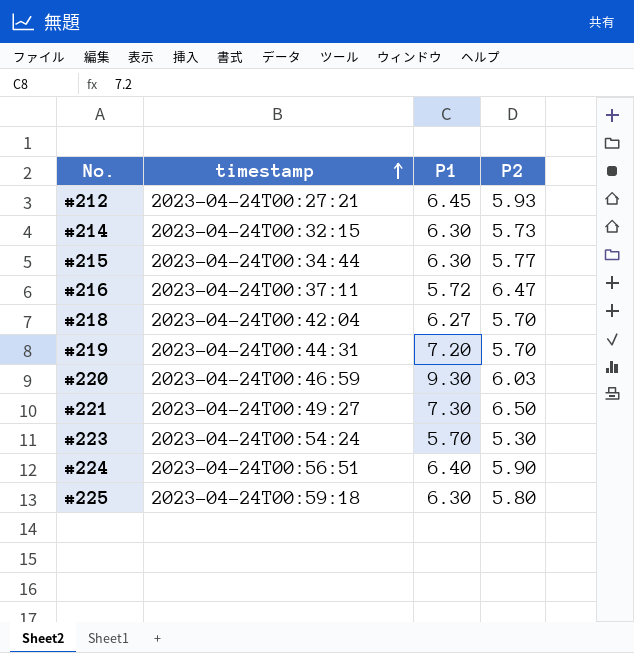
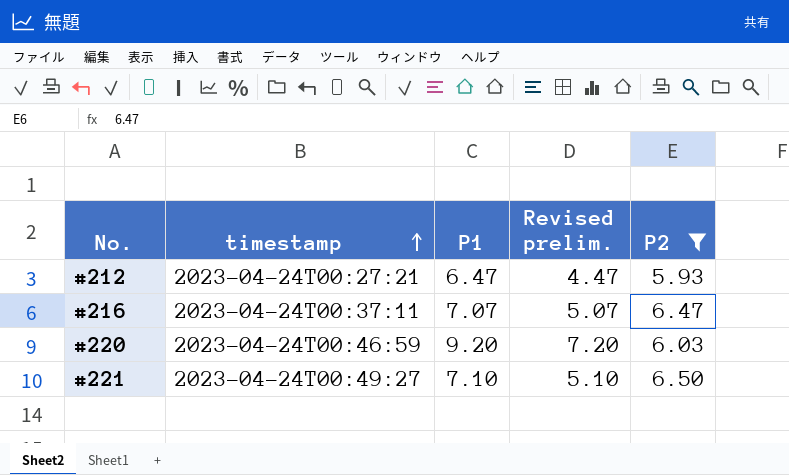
filter: none -> P2 >= 5.93
column Revised prelim. | formula: none -> [P1] - 2
#212 | P1: 6.45 -> 6.47
#216 | P1: 5.72 -> 7.07
#220 | P1: 9.30 -> 9.20
#221 | P1: 7.30 -> 7.10

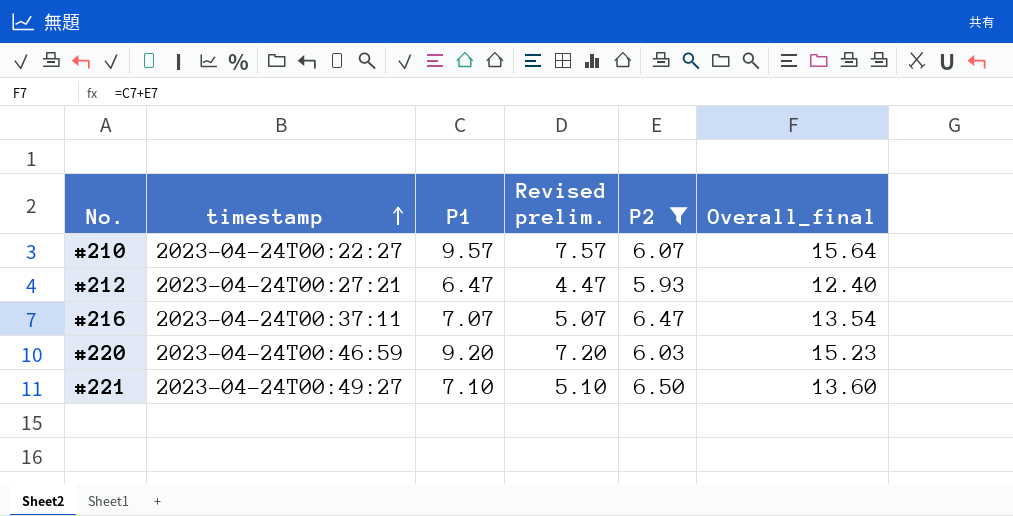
column Overall_final | formula: none -> [P1] + [P2]
row #210: none -> 2023-04-24T00:22:27 | 9.57 | 7.57 | 6.07 | 15.64

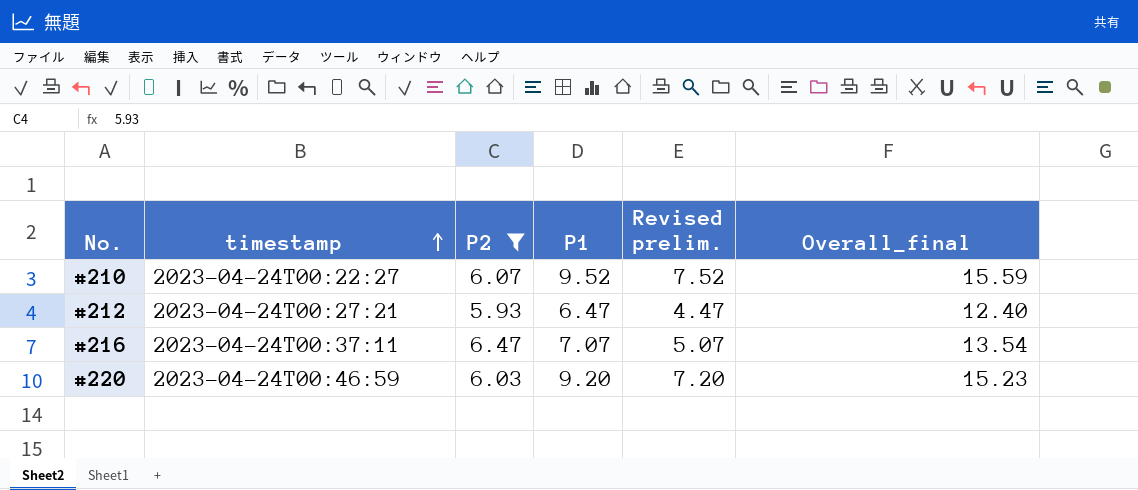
column P2 | position: 5 -> 3
row #221: 2023-04-24T00:49:27 | 7.10 | 5.10 | 6.50 | 13.60 -> none
#210 | P1: 9.57 -> 9.52
#210 | Revised prelim.: 7.57 -> 7.52
#210 | Overall_final: 15.64 -> 15.59

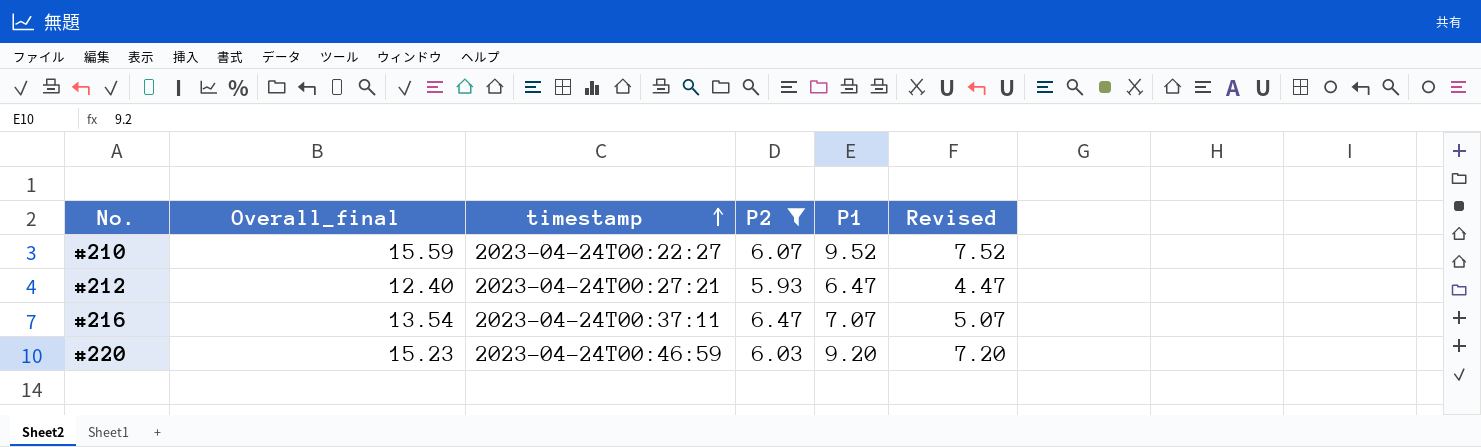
column Overall_final | position: 6 -> 2
column name: Revised prelim. -> Revised

